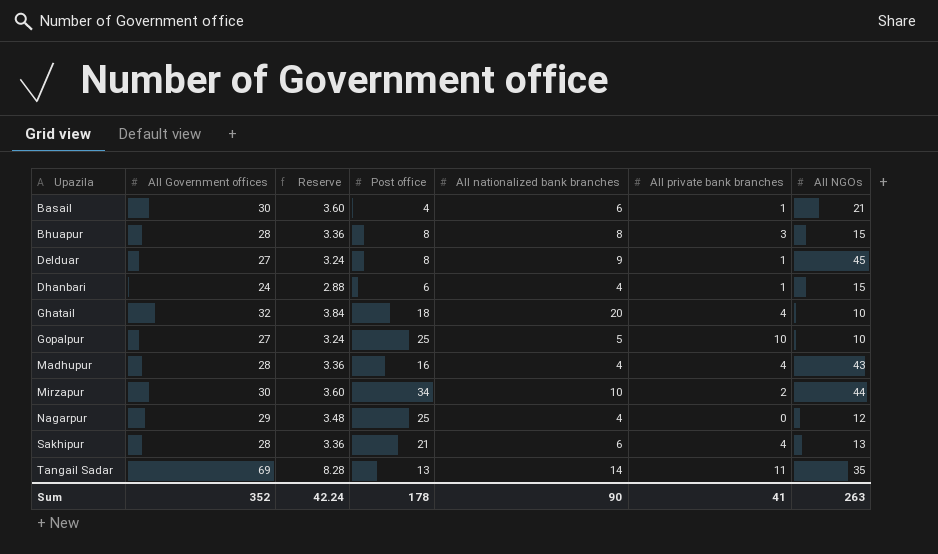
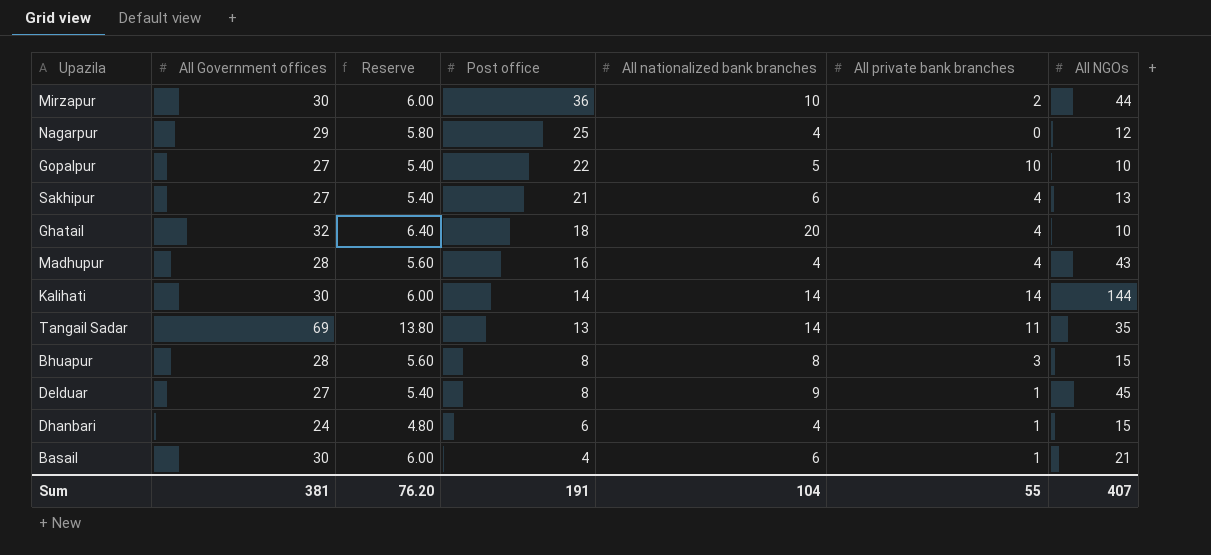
row order: Upazila ascending -> Post office descending
column Reserve | formula: [All Government offices] * 0.12 -> [All Government offices] * 0.2
Mirzapur | Post office: 34 -> 36
Gopalpur | Post office: 25 -> 22
Sakhipur | All Government offices: 28 -> 27
row Kalihati: none -> 30 | 6.00 | 14 | 14 | 14 | 144
Sum | All Government offices: 352 -> 381
Sum | Reserve: 42.24 -> 76.20
Sum | Post office: 178 -> 191
Sum | All nationalized bank branches: 90 -> 104
Sum | All private bank branches: 41 -> 55
Sum | All NGOs: 263 -> 407

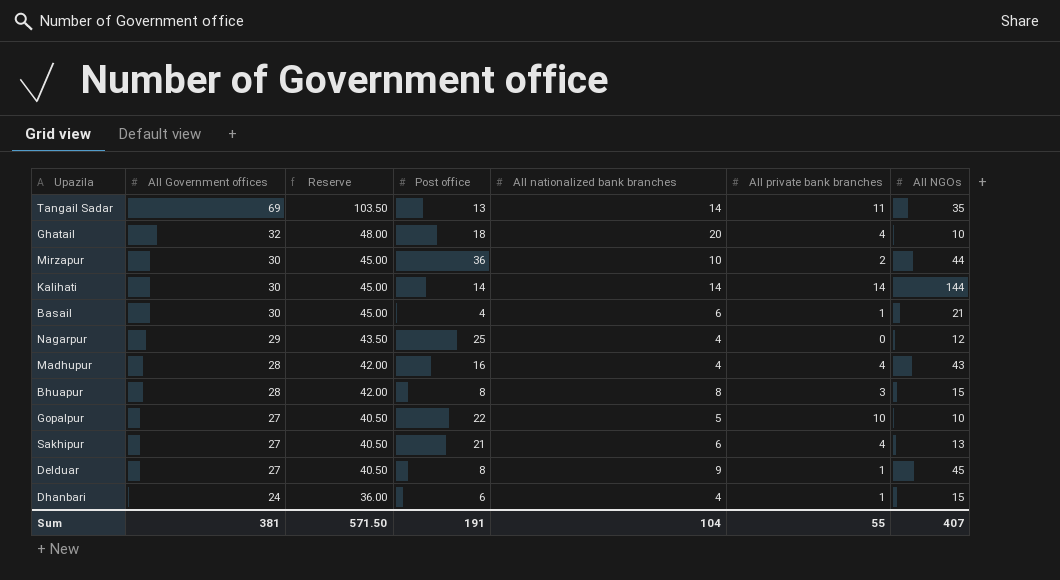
row order: Post office descending -> All Government offices descending
column Reserve | formula: [All Government offices] * 0.2 -> [All Government offices] * 1.5
Sum | Reserve: 76.20 -> 571.50

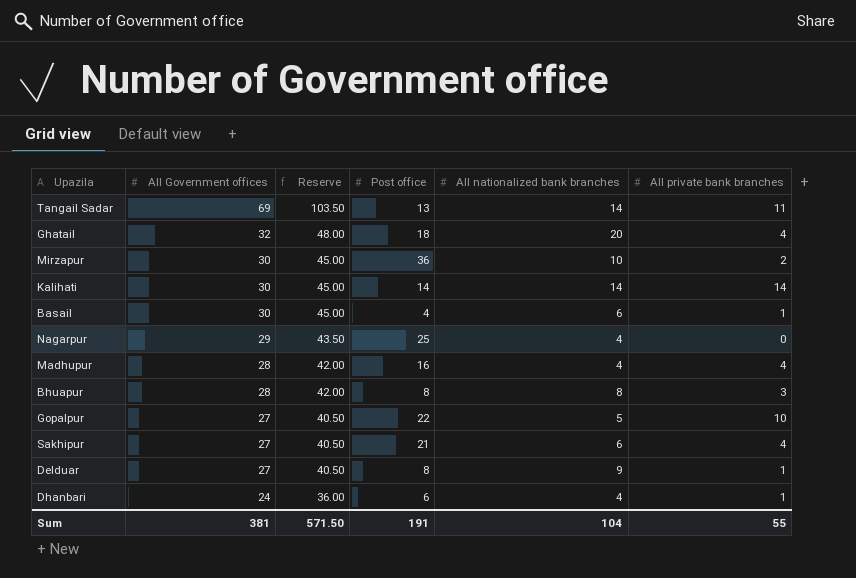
column All NGOs | position: 7 -> none

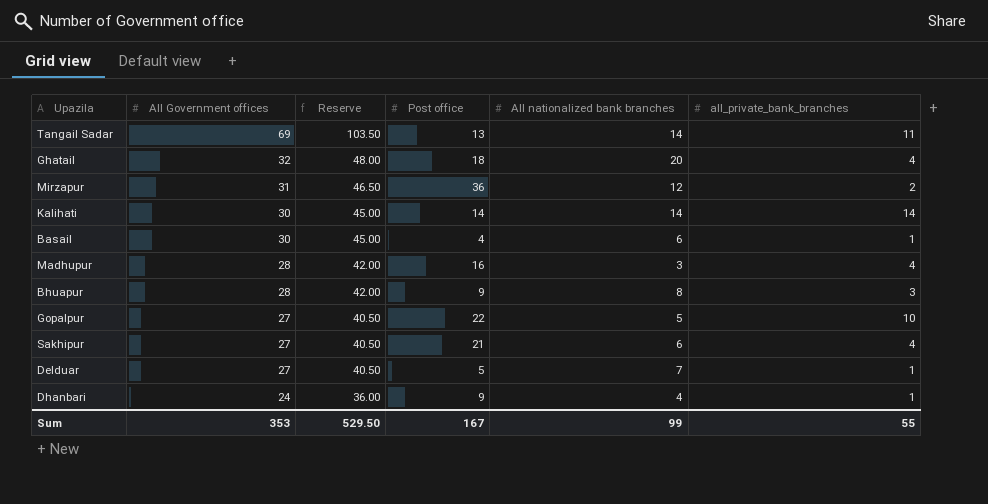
column name: All private bank branches -> all_private_bank_branches
row Nagarpur: 29 | 43.50 | 25 | 4 | 0 -> none
Mirzapur | All Government offices: 30 -> 31
Mirzapur | Reserve: 45.00 -> 46.50
Mirzapur | All nationalized bank branches: 10 -> 12
Madhupur | All nationalized bank branches: 4 -> 3
Bhuapur | Post office: 8 -> 9
Delduar | Post office: 8 -> 5
Delduar | All nationalized bank branches: 9 -> 7
Dhanbari | Post office: 6 -> 9
Sum | All Government offices: 381 -> 353
Sum | Reserve: 571.50 -> 529.50
Sum | Post office: 191 -> 167
Sum | All nationalized bank branches: 104 -> 99

